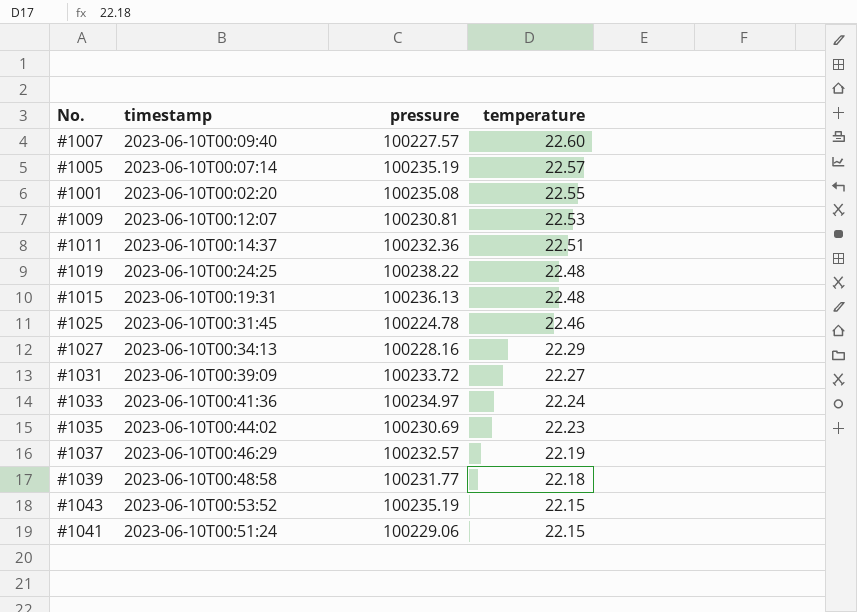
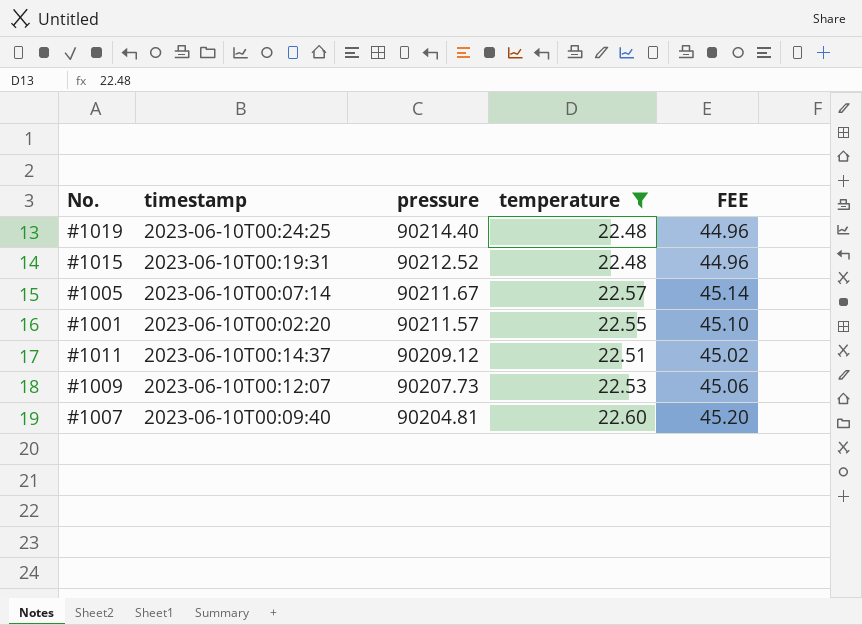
filter: none -> temperature >= 22.48
row order: temperature descending -> pressure descending
column FEE | formula: none -> [temperature] * 2
#1019 | pressure: 100238.22 -> 90214.40
#1015 | pressure: 100236.13 -> 90212.52
#1005 | pressure: 100235.19 -> 90211.67
#1001 | pressure: 100235.08 -> 90211.57
#1011 | pressure: 100232.36 -> 90209.12
#1009 | pressure: 100230.81 -> 90207.73
#1007 | pressure: 100227.57 -> 90204.81

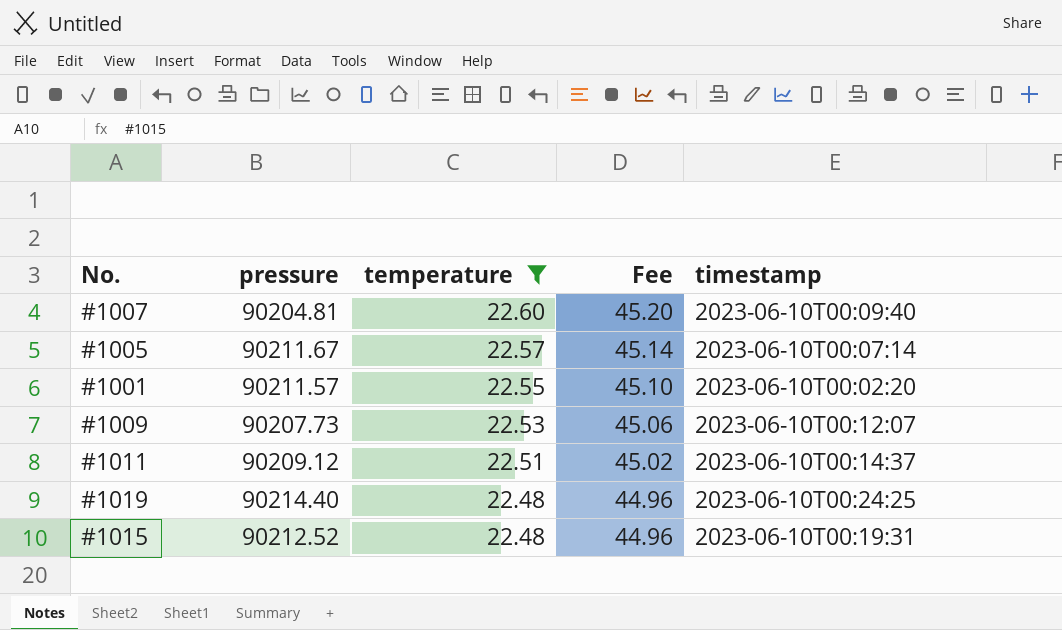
row order: pressure descending -> temperature descending
column name: FEE -> Fee
column timestamp | position: 2 -> 5

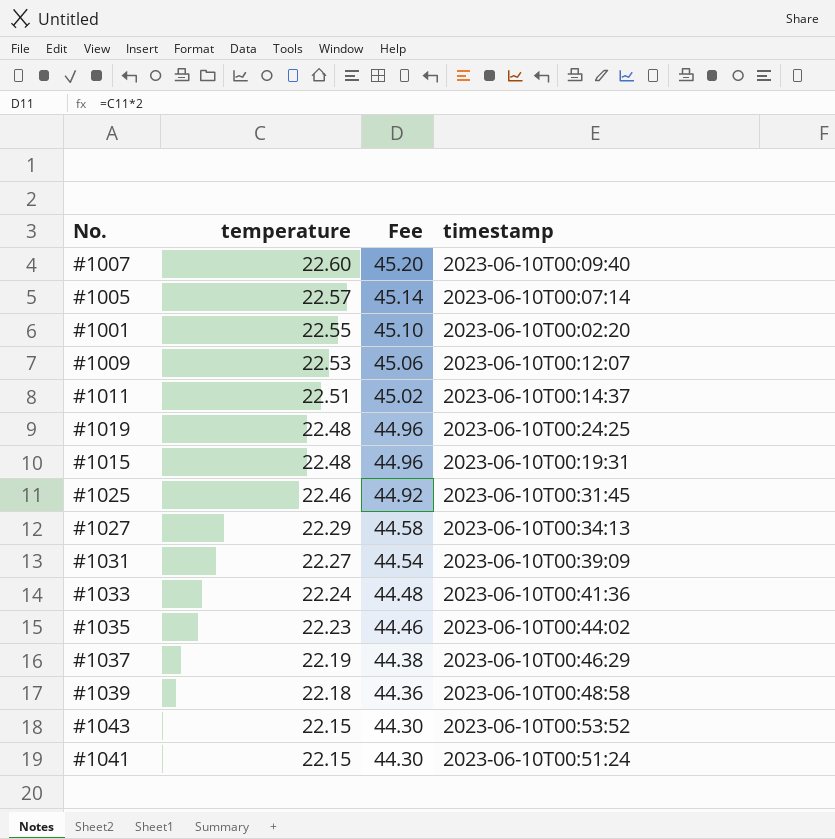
filter: temperature >= 22.48 -> none
column pressure | position: 2 -> none

